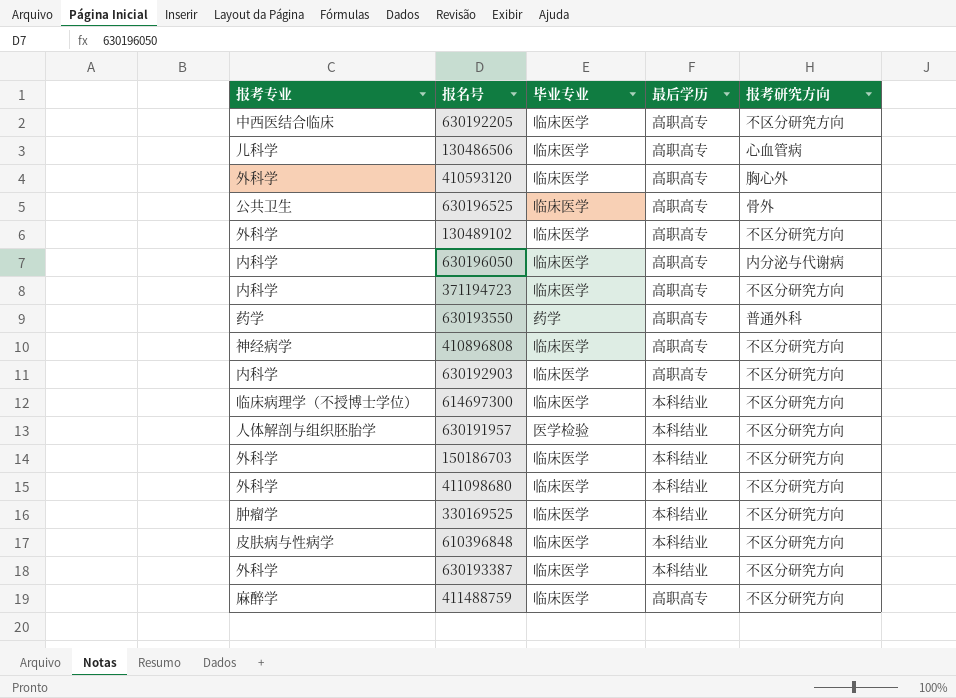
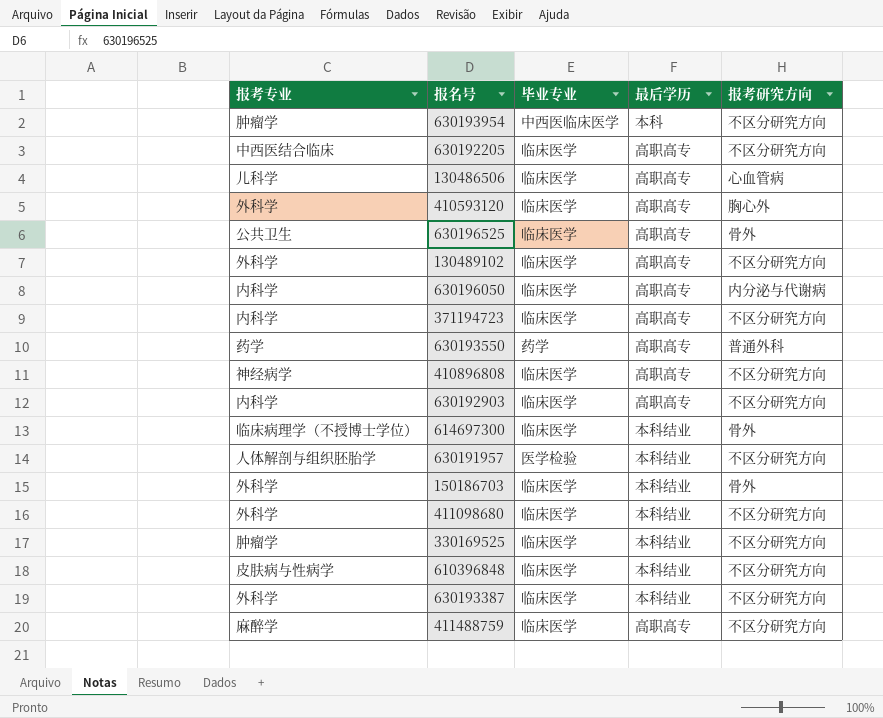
row 630193954: none -> 肿瘤学 | 中西医临床医学 | 本科 | 不区分研究方向
614697300 | 报考研究方向: 不区分研究方向 -> 骨外
150186703 | 报考研究方向: 不区分研究方向 -> 骨外

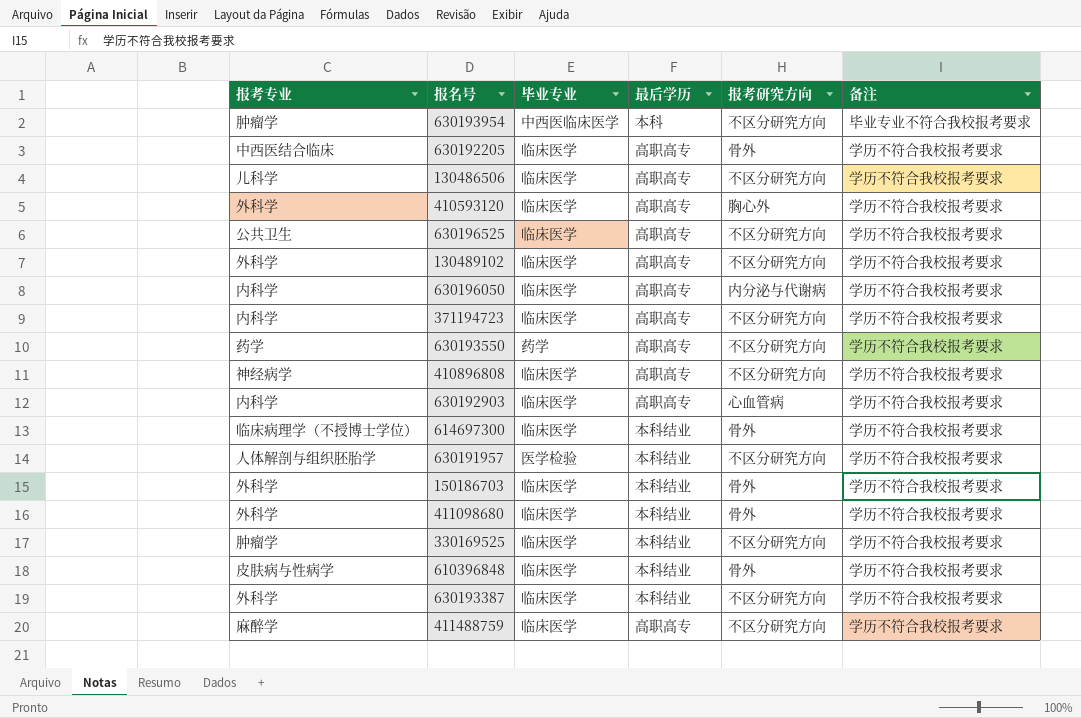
column 备注 | position: none -> 6
630192205 | 报考研究方向: 不区分研究方向 -> 骨外
130486506 | 报考研究方向: 心血管病 -> 不区分研究方向
630196525 | 报考研究方向: 骨外 -> 不区分研究方向
630193550 | 报考研究方向: 普通外科 -> 不区分研究方向
630192903 | 报考研究方向: 不区分研究方向 -> 心血管病
411098680 | 报考研究方向: 不区分研究方向 -> 骨外
610396848 | 报考研究方向: 不区分研究方向 -> 骨外

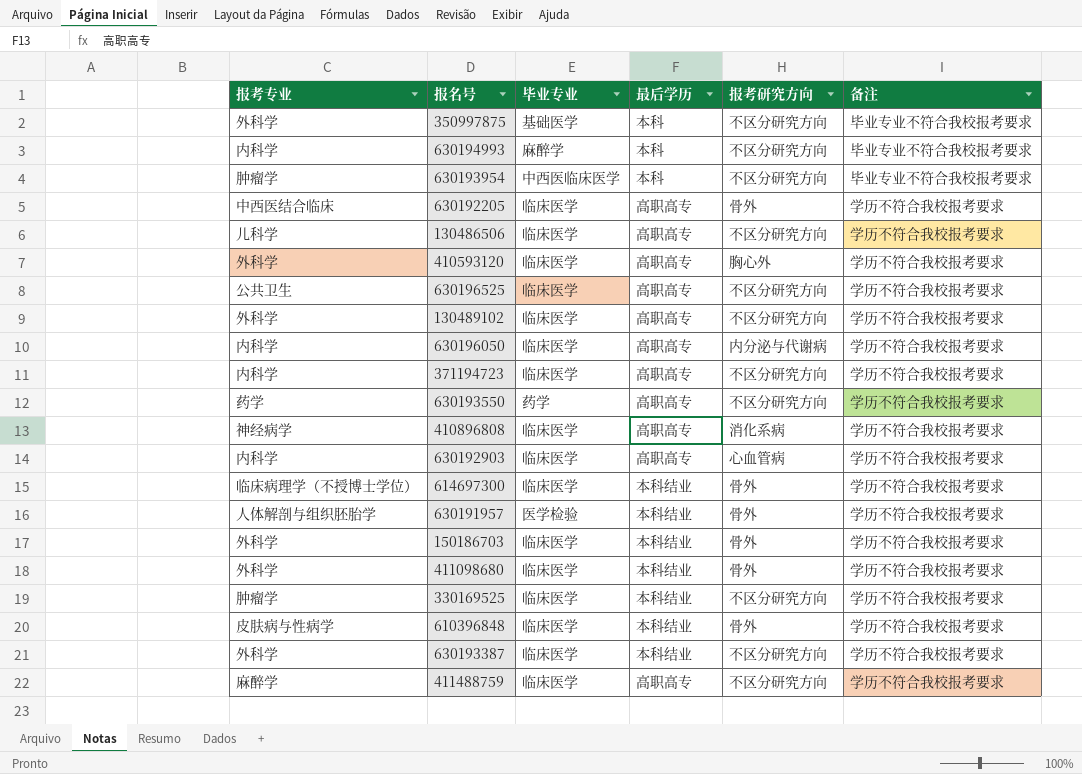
row 350997875: none -> 外科学 | 基础医学 | 本科 | 不区分研究方向 | 毕业专业不符合我校报考要求
row 630194993: none -> 内科学 | 麻醉学 | 本科 | 不区分研究方向 | 毕业专业不符合我校报考要求
410896808 | 报考研究方向: 不区分研究方向 -> 消化系病
630191957 | 报考研究方向: 不区分研究方向 -> 骨外

